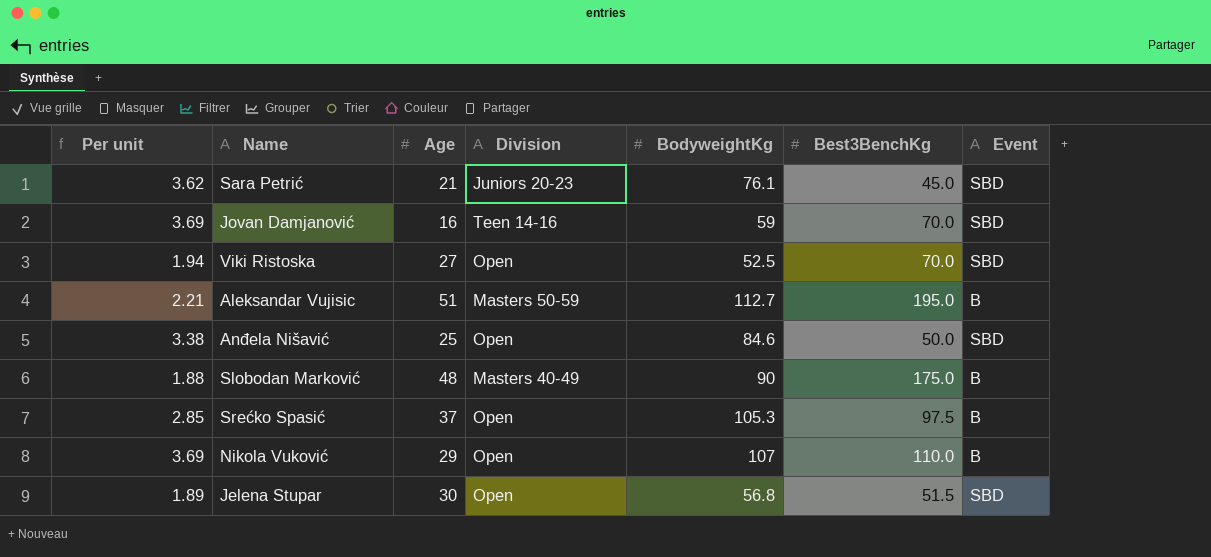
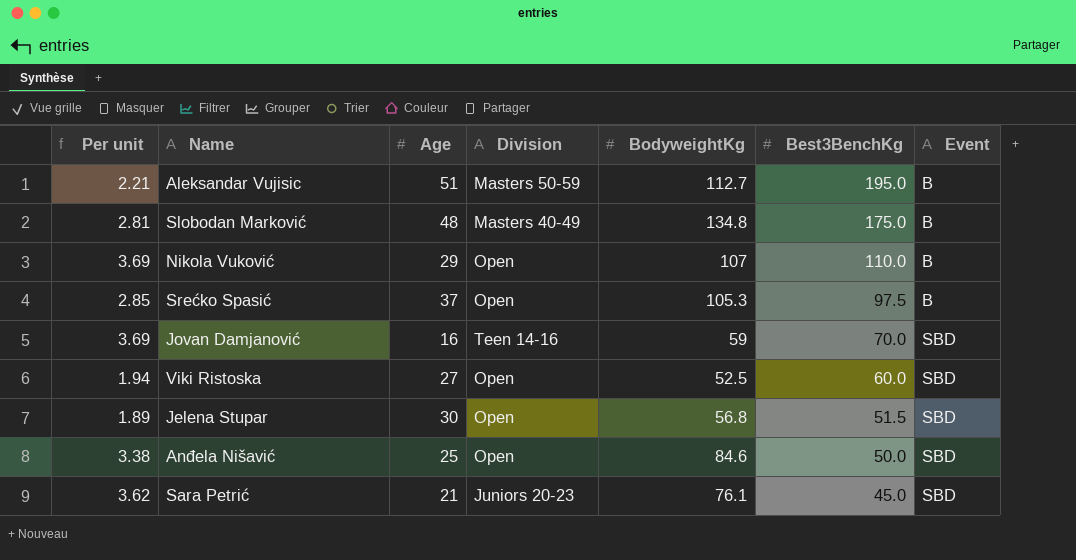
row order: none -> Best3BenchKg descending
Slobodan Marković | Per unit: 1.88 -> 2.81
Slobodan Marković | BodyweightKg: 90 -> 134.8
Viki Ristoska | Best3BenchKg: 70.0 -> 60.0

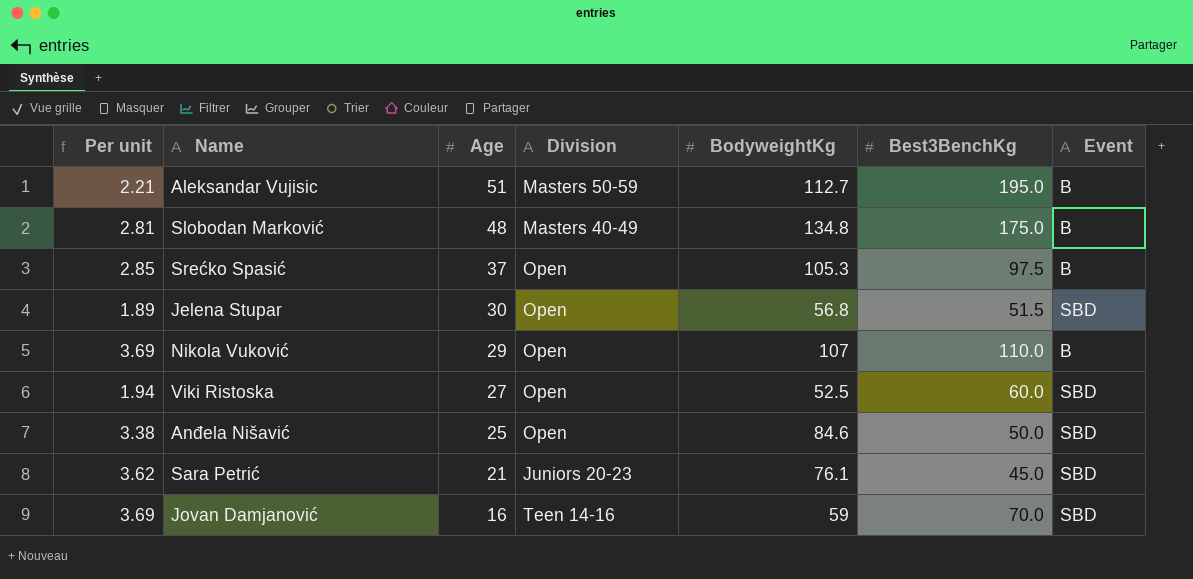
row order: Best3BenchKg descending -> Age descending

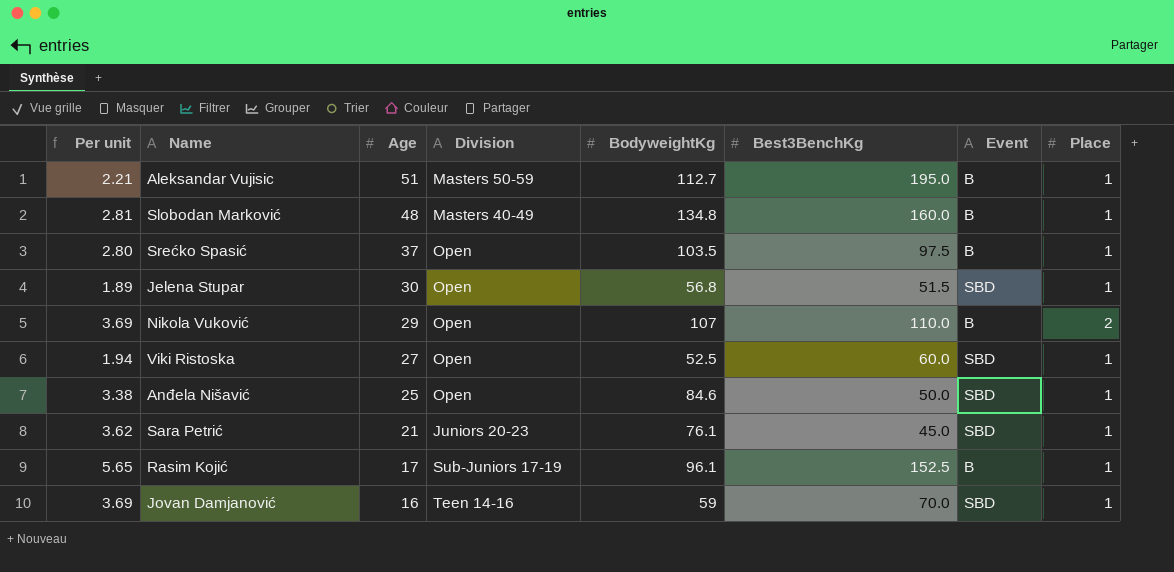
column Place | position: none -> 8
Slobodan Marković | Best3BenchKg: 175.0 -> 160.0
Srećko Spasić | Per unit: 2.85 -> 2.80
Srećko Spasić | BodyweightKg: 105.3 -> 103.5
row Rasim Kojić: none -> 5.65 | 17 | Sub-Juniors 17-19 | 96.1 | 152.5 | B | 1

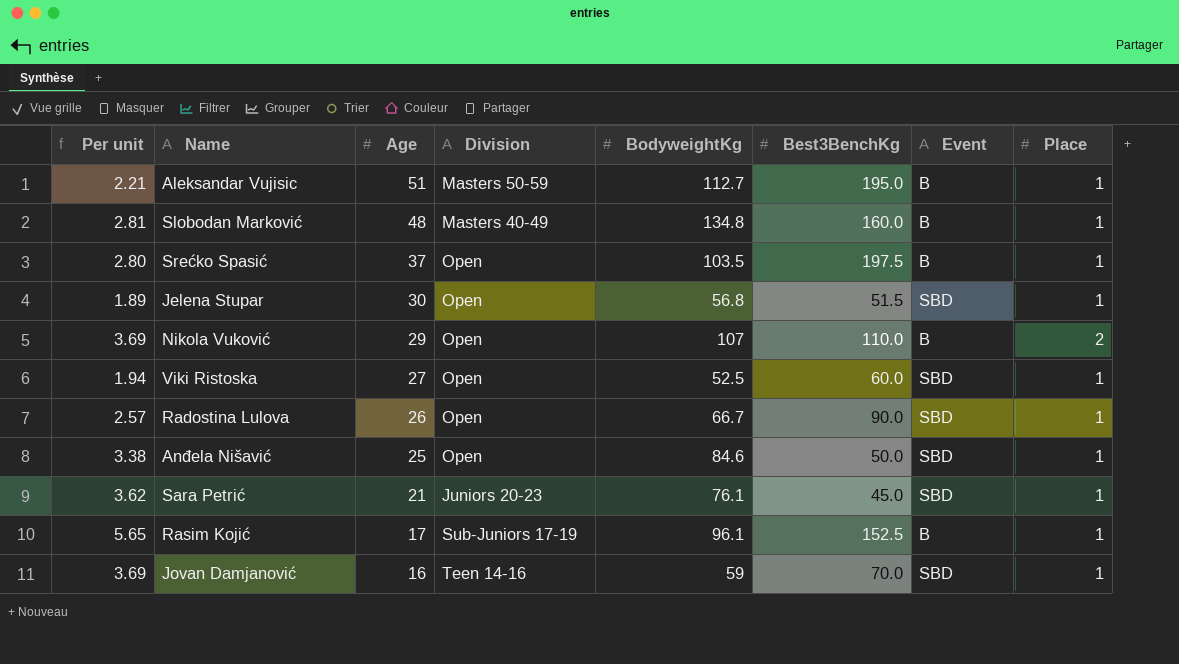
Srećko Spasić | Best3BenchKg: 97.5 -> 197.5
row Radostina Lulova: none -> 2.57 | 26 | Open | 66.7 | 90.0 | SBD | 1

